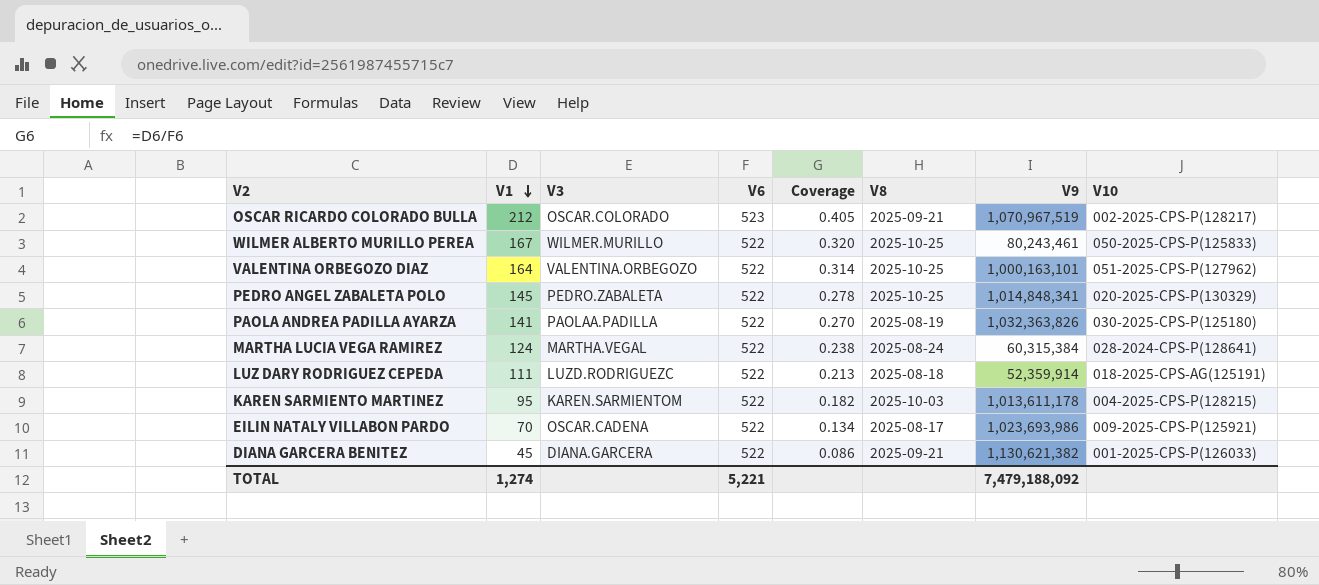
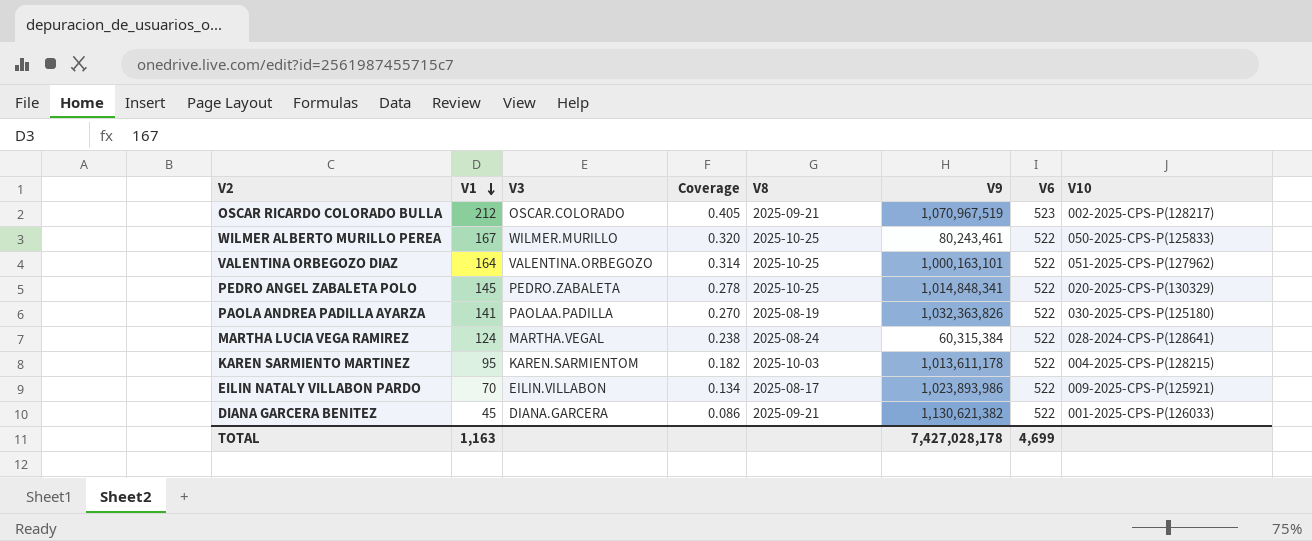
column V6 | position: 4 -> 7
row LUZ DARY RODRIGUEZ CEPEDA: 111 | LUZD.RODRIGUEZC | 522 | 0.213 | 2025-08-18 | 52,359,914 | 018-2025-CPS-AG(125191) -> none
EILIN NATALY VILLABON PARDO | V3: OSCAR.CADENA -> EILIN.VILLABON
EILIN NATALY VILLABON PARDO | V9: 1,023,693,986 -> 1,023,893,986
TOTAL | V1: 1,274 -> 1,163
TOTAL | V9: 7,479,188,092 -> 7,427,028,178
TOTAL | V6: 5,221 -> 4,699

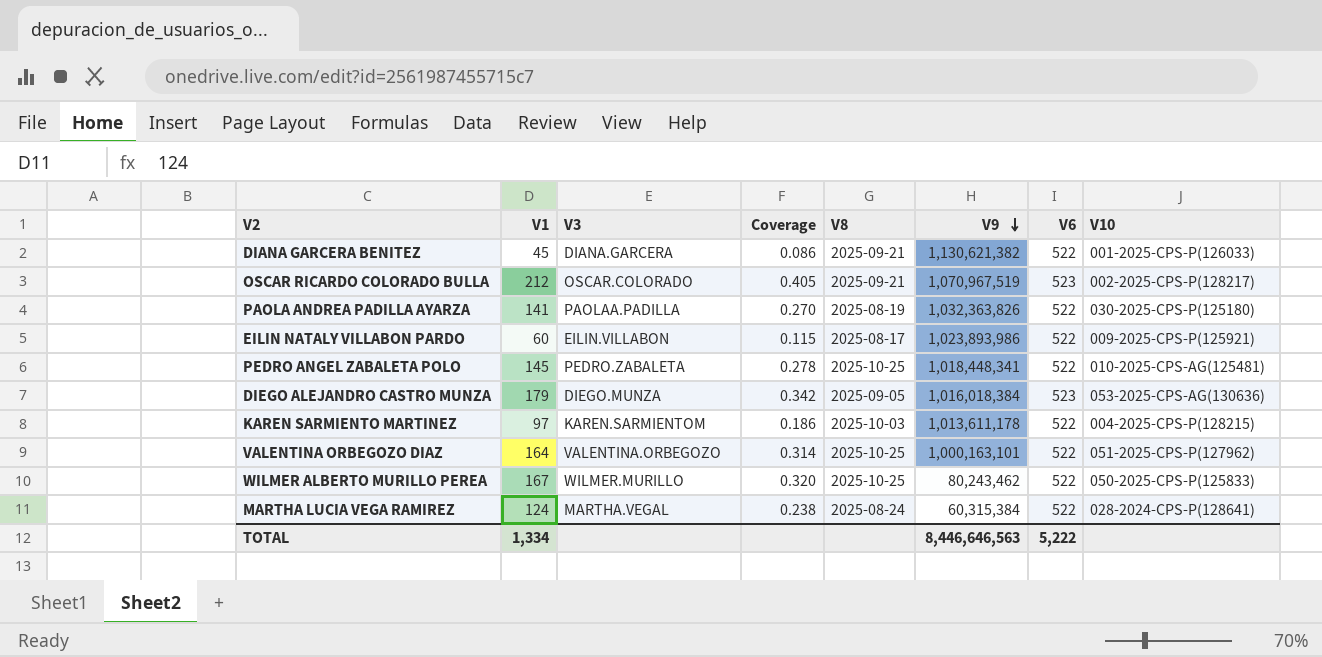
row order: V1 descending -> V9 descending
EILIN NATALY VILLABON PARDO | V1: 70 -> 60
EILIN NATALY VILLABON PARDO | Coverage: 0.134 -> 0.115
PEDRO ANGEL ZABALETA POLO | V9: 1,014,848,341 -> 1,018,448,341
PEDRO ANGEL ZABALETA POLO | V10: 020-2025-CPS-P(130329) -> 010-2025-CPS-AG(125481)
row DIEGO ALEJANDRO CASTRO MUNZA: none -> 179 | DIEGO.MUNZA | 0.342 | 2025-09-05 | 1,016,018,384 | 523 | 053-2025-CPS-AG(130636)
KAREN SARMIENTO MARTINEZ | V1: 95 -> 97
KAREN SARMIENTO MARTINEZ | Coverage: 0.182 -> 0.186
WILMER ALBERTO MURILLO PEREA | V9: 80,243,461 -> 80,243,462
TOTAL | V1: 1,163 -> 1,334
TOTAL | V9: 7,427,028,178 -> 8,446,646,563
TOTAL | V6: 4,699 -> 5,222

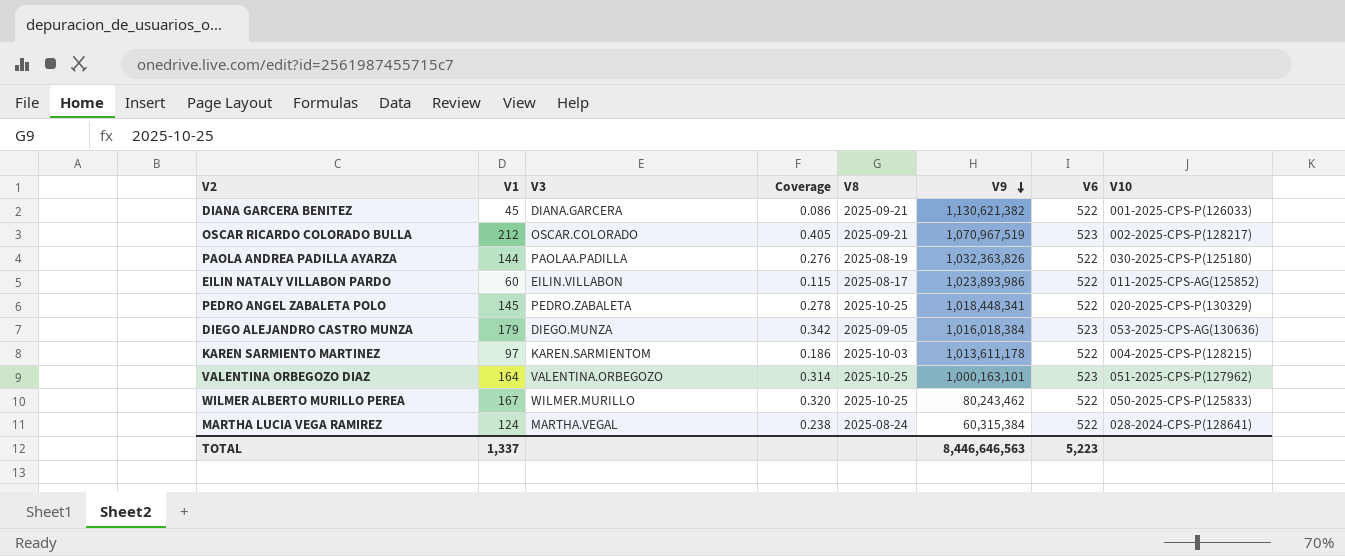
PAOLA ANDREA PADILLA AYARZA | V1: 141 -> 144
PAOLA ANDREA PADILLA AYARZA | Coverage: 0.270 -> 0.276
EILIN NATALY VILLABON PARDO | V10: 009-2025-CPS-P(125921) -> 011-2025-CPS-AG(125852)
PEDRO ANGEL ZABALETA POLO | V10: 010-2025-CPS-AG(125481) -> 020-2025-CPS-P(130329)
VALENTINA ORBEGOZO DIAZ | V6: 522 -> 523
TOTAL | V1: 1,334 -> 1,337
TOTAL | V6: 5,222 -> 5,223

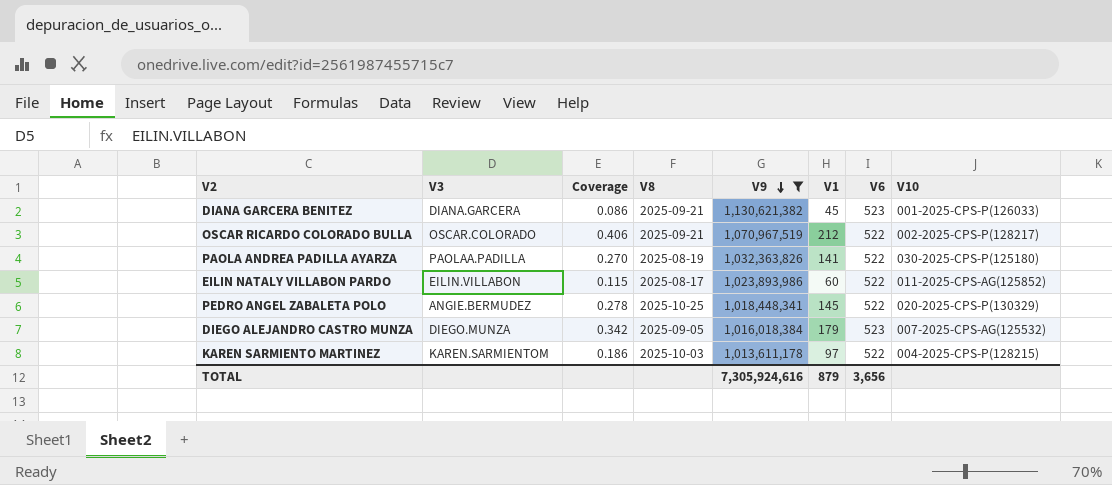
filter: none -> V9 >= 1,013,611,178
column V1 | position: 2 -> 6
DIANA GARCERA BENITEZ | V6: 522 -> 523
OSCAR RICARDO COLORADO BULLA | Coverage: 0.405 -> 0.406
OSCAR RICARDO COLORADO BULLA | V6: 523 -> 522
PAOLA ANDREA PADILLA AYARZA | Coverage: 0.276 -> 0.270
PAOLA ANDREA PADILLA AYARZA | V1: 144 -> 141
PEDRO ANGEL ZABALETA POLO | V3: PEDRO.ZABALETA -> ANGIE.BERMUDEZ
DIEGO ALEJANDRO CASTRO MUNZA | V10: 053-2025-CPS-AG(130636) -> 007-2025-CPS-AG(125532)
TOTAL | V9: 8,446,646,563 -> 7,305,924,616
TOTAL | V1: 1,337 -> 879
TOTAL | V6: 5,223 -> 3,656

